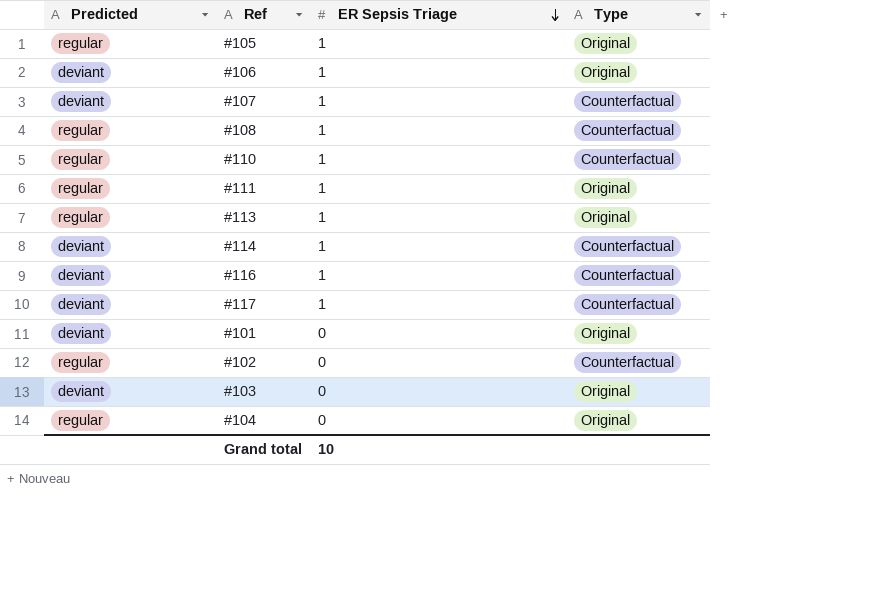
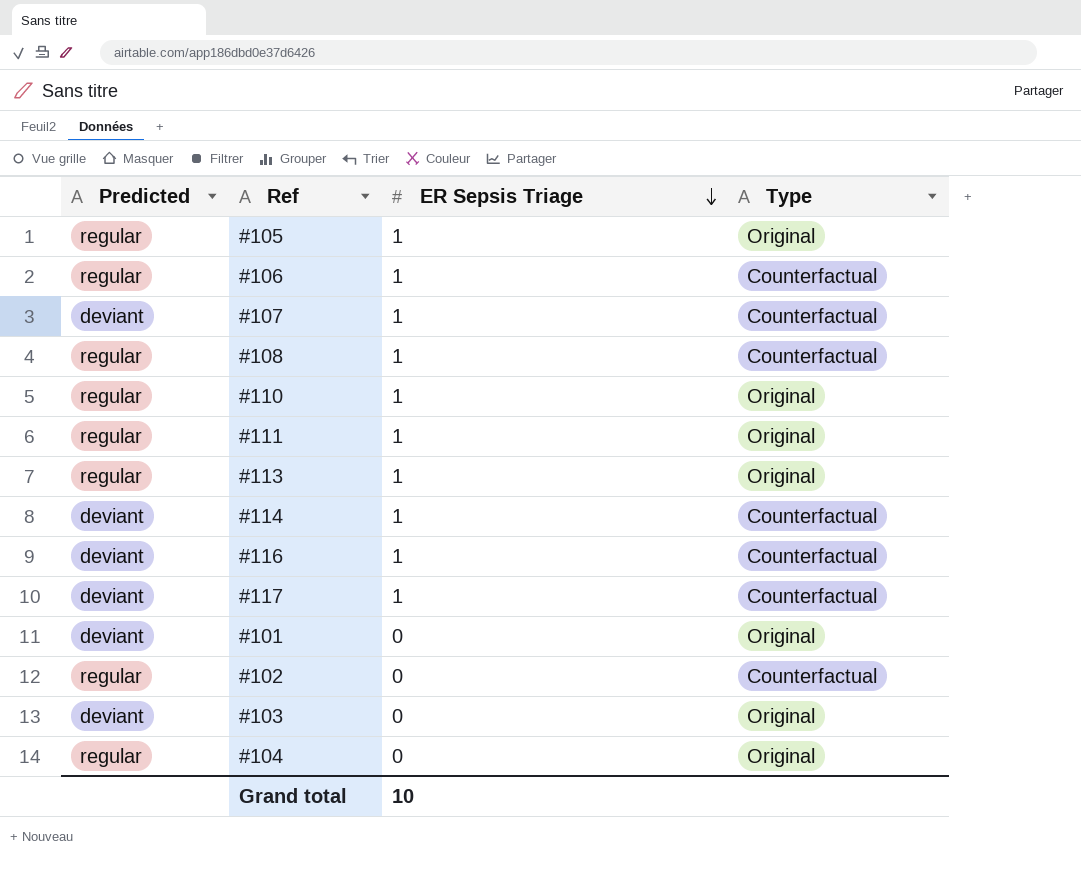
#106 | Predicted: deviant -> regular
#106 | Type: Original -> Counterfactual
#110 | Type: Counterfactual -> Original

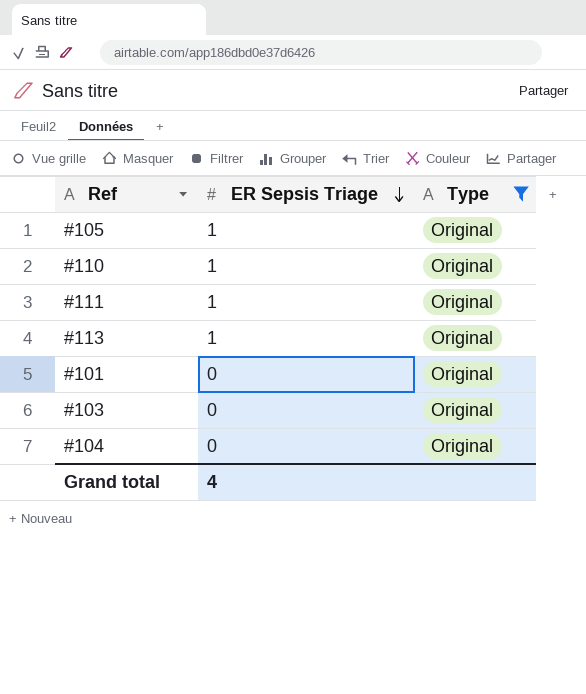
filter: none -> Type = Original
column Predicted | position: 1 -> none
Grand total | ER Sepsis Triage: 10 -> 4

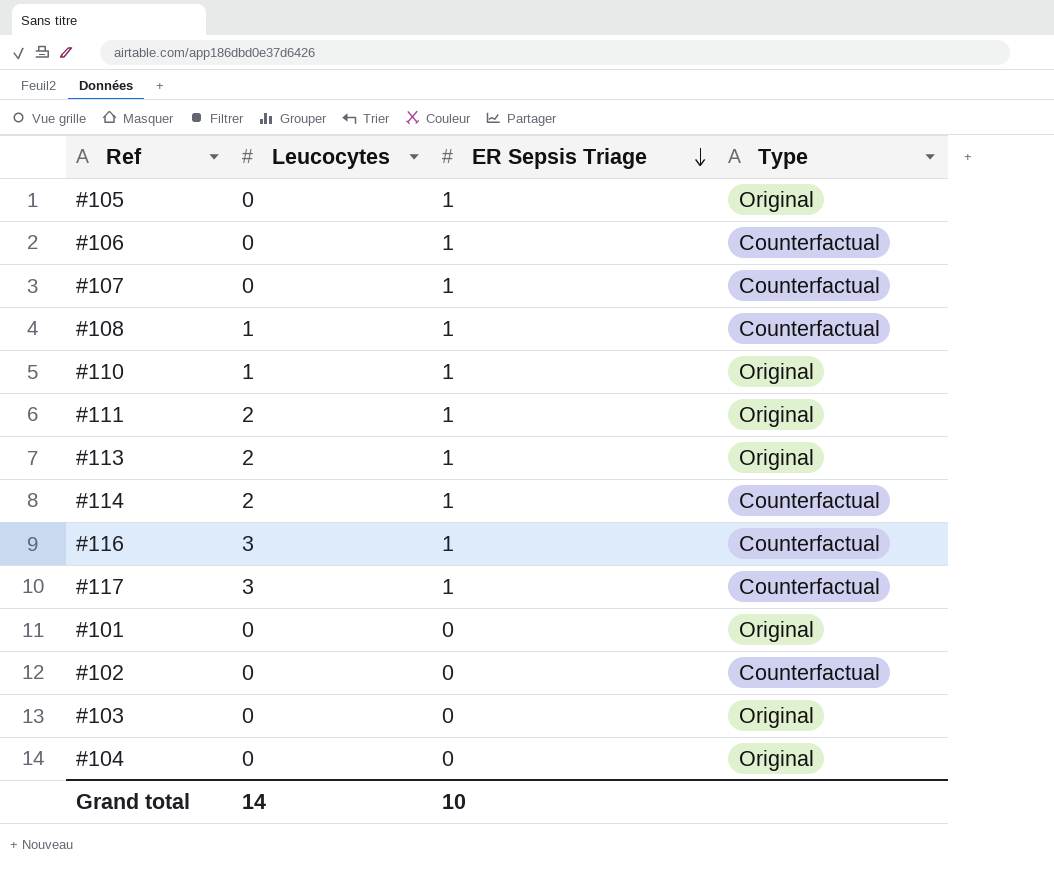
filter: Type = Original -> none
column Leucocytes | position: none -> 2
Grand total | ER Sepsis Triage: 4 -> 10

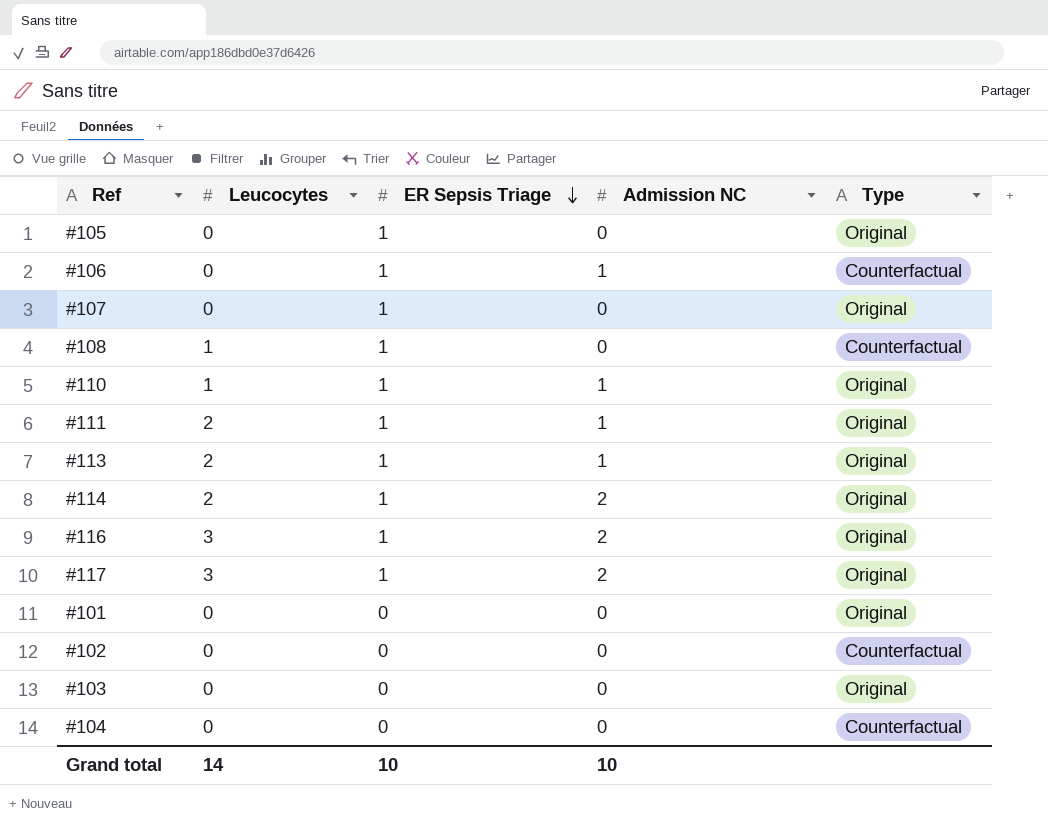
column Admission NC | position: none -> 4
#107 | Type: Counterfactual -> Original
#114 | Type: Counterfactual -> Original
#116 | Type: Counterfactual -> Original
#117 | Type: Counterfactual -> Original
#104 | Type: Original -> Counterfactual

